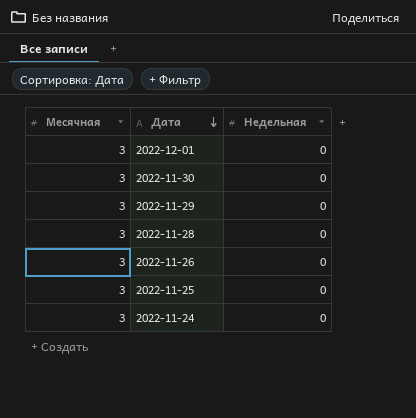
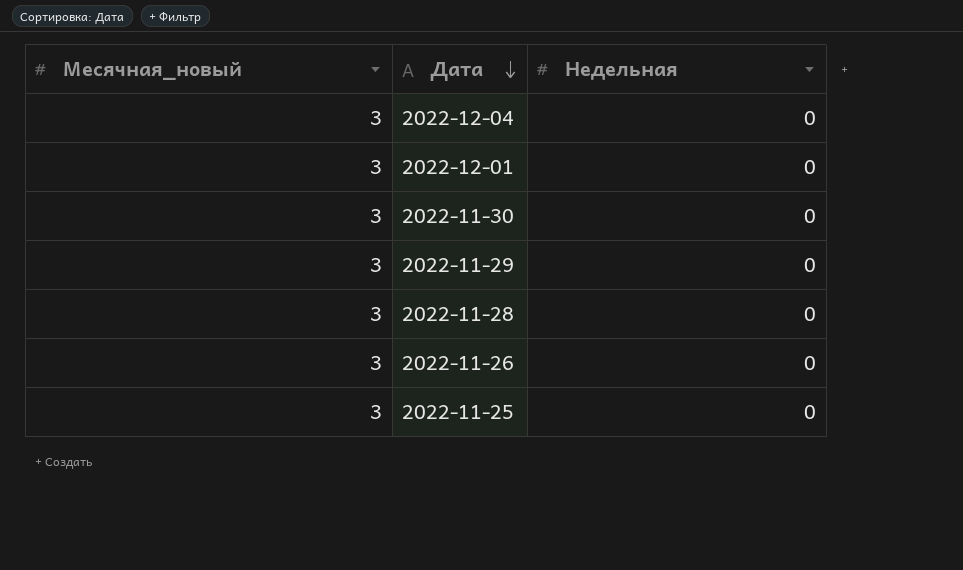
column name: Месячная -> Месячная_новый
row 2022-11-24: 3 | 0 -> none
row 2022-12-04: none -> 3 | 0

